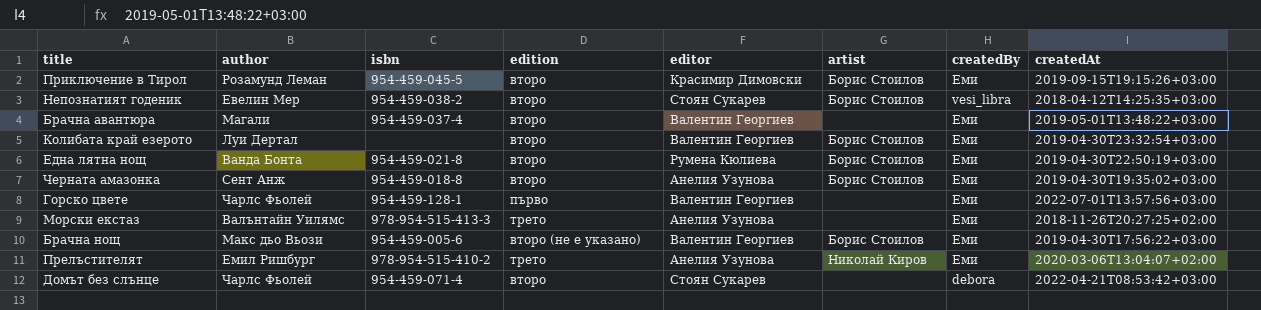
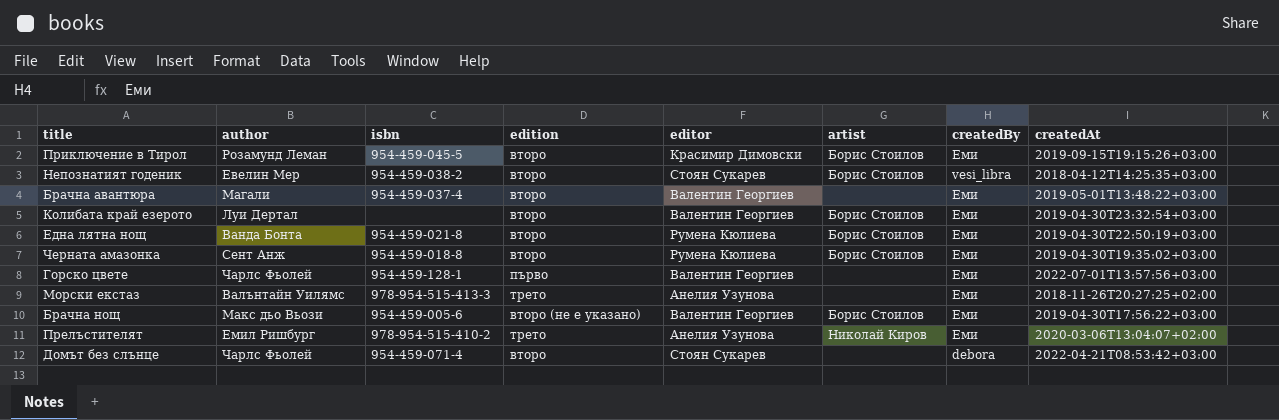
Черната амазонка | editor: Анелия Узунова -> Румена Кюлиева

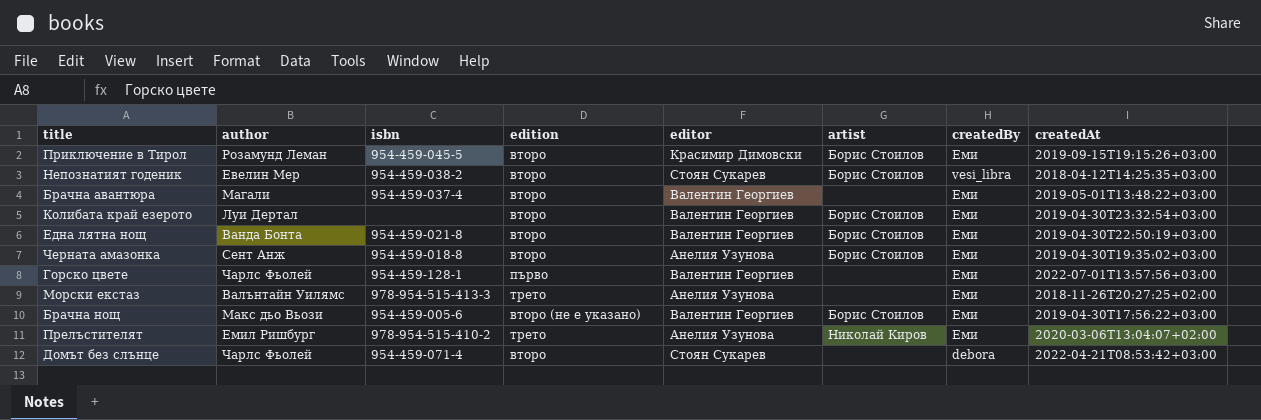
Една лятна нощ | editor: Румена Кюлиева -> Валентин Георгиев
Черната амазонка | editor: Румена Кюлиева -> Анелия Узунова

